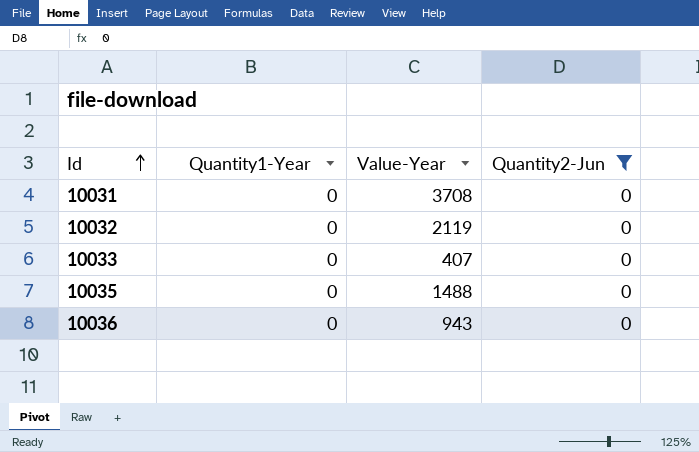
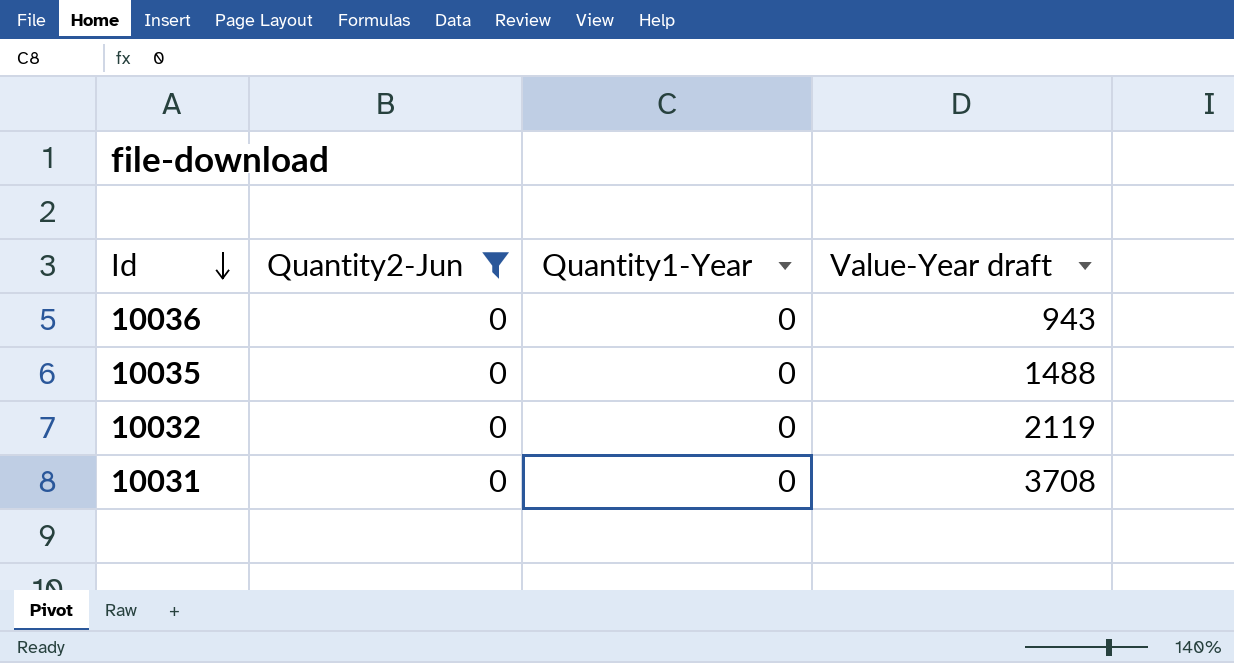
row order: Id ascending -> Id descending
column Quantity2-Jun | position: 4 -> 2
column name: Value-Year -> Value-Year draft
row 10033: 0 | 407 | 0 -> none

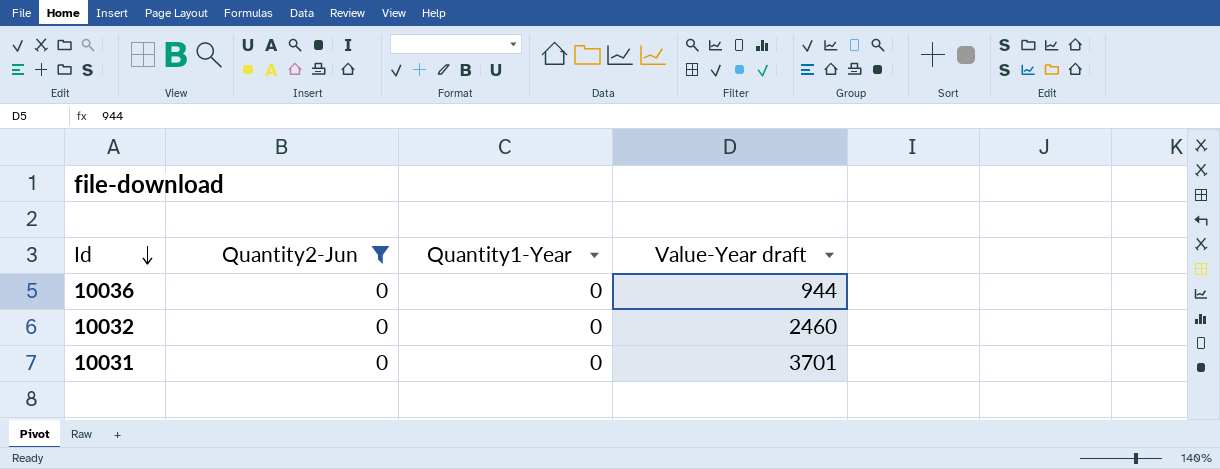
row 10035: 0 | 0 | 1488 -> none
10036 | Value-Year draft: 943 -> 944
10032 | Value-Year draft: 2119 -> 2460
10031 | Value-Year draft: 3708 -> 3701

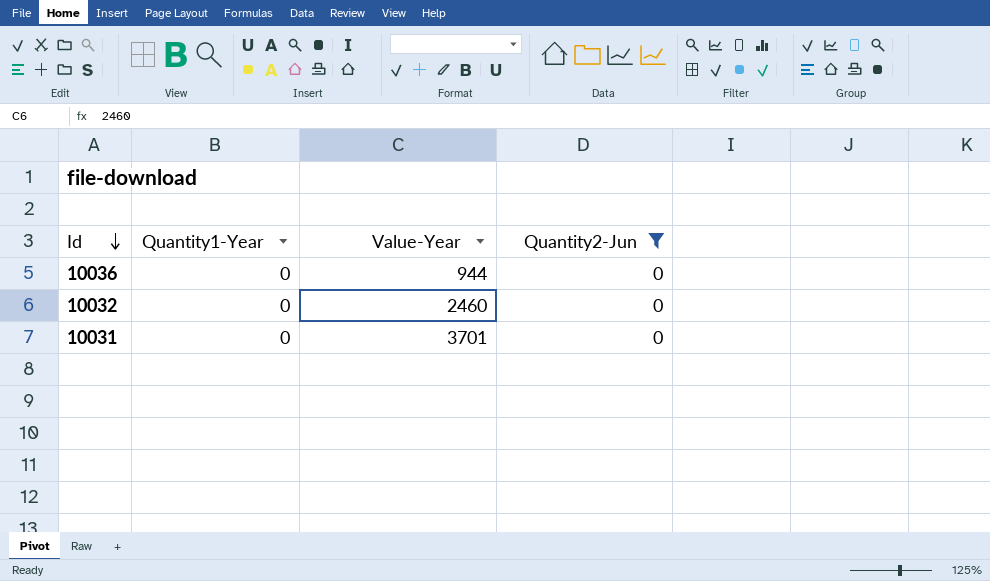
column name: Value-Year draft -> Value-Year
column Quantity2-Jun | position: 2 -> 4

